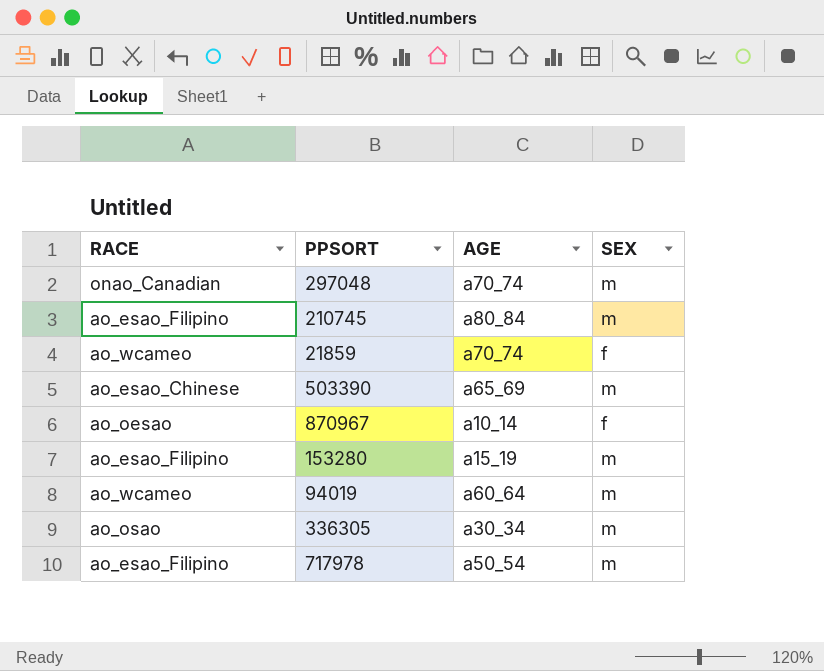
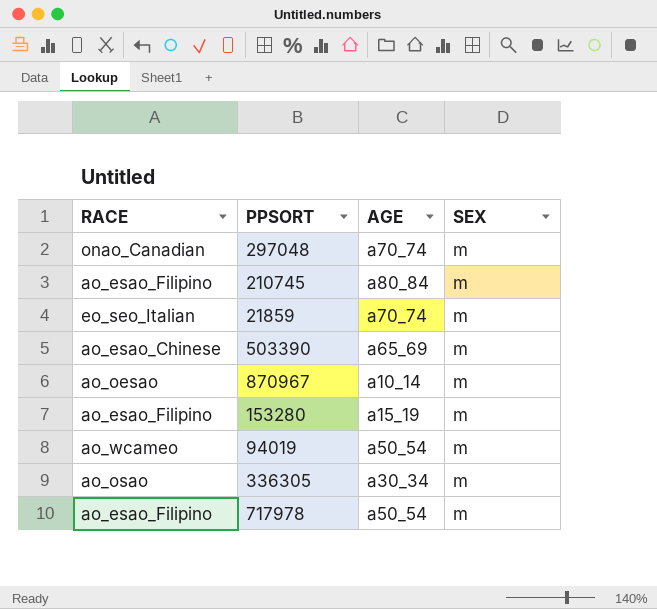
21859 | RACE: ao_wcameo -> eo_seo_Italian
21859 | SEX: f -> m
870967 | SEX: f -> m
94019 | AGE: a60_64 -> a50_54

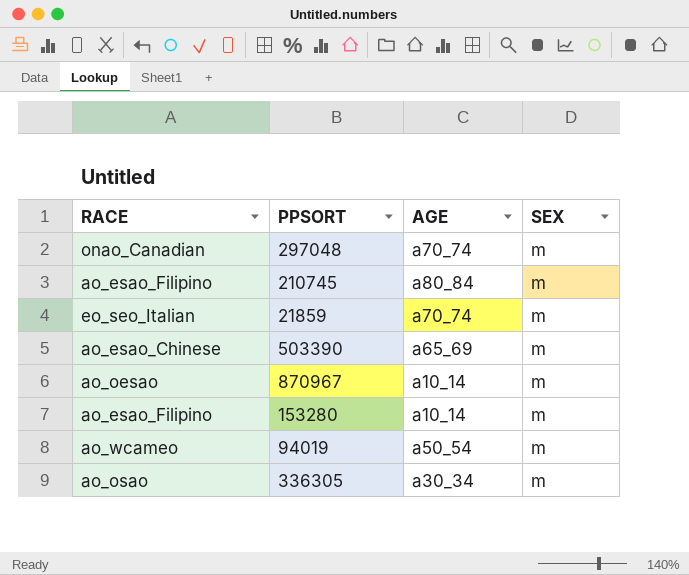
row 717978: ao_esao_Filipino | a50_54 | m -> none
153280 | AGE: a15_19 -> a10_14

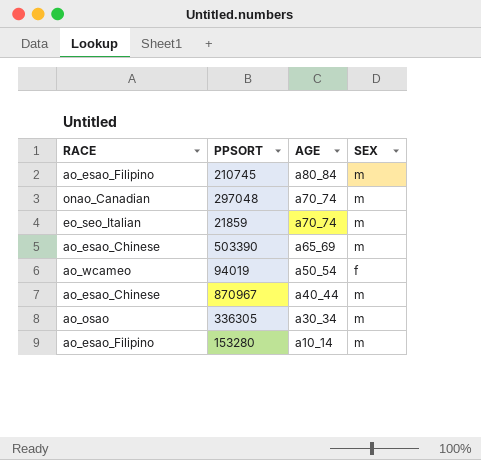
row order: none -> AGE descending
94019 | SEX: m -> f
870967 | RACE: ao_oesao -> ao_esao_Chinese
870967 | AGE: a10_14 -> a40_44

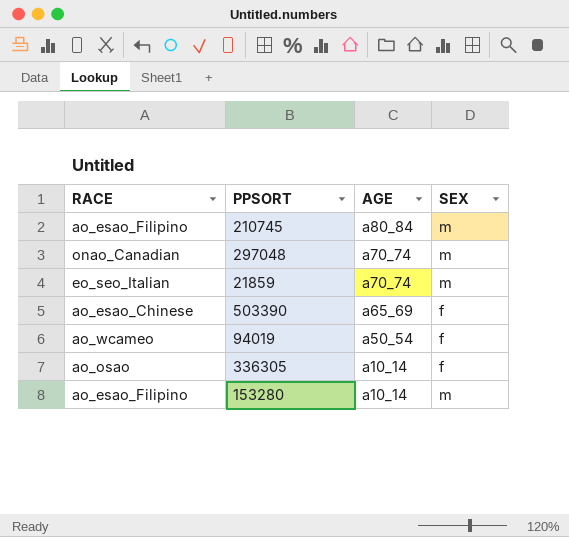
row 870967: ao_esao_Chinese | a40_44 | m -> none
503390 | SEX: m -> f
336305 | AGE: a30_34 -> a10_14
336305 | SEX: m -> f

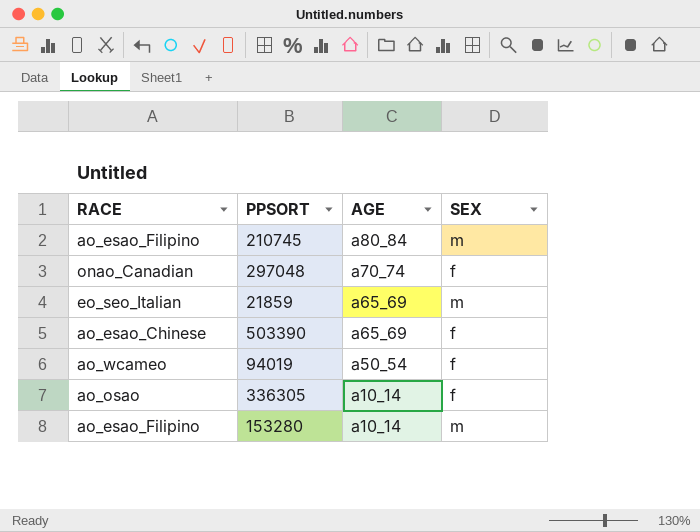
297048 | SEX: m -> f
21859 | AGE: a70_74 -> a65_69

